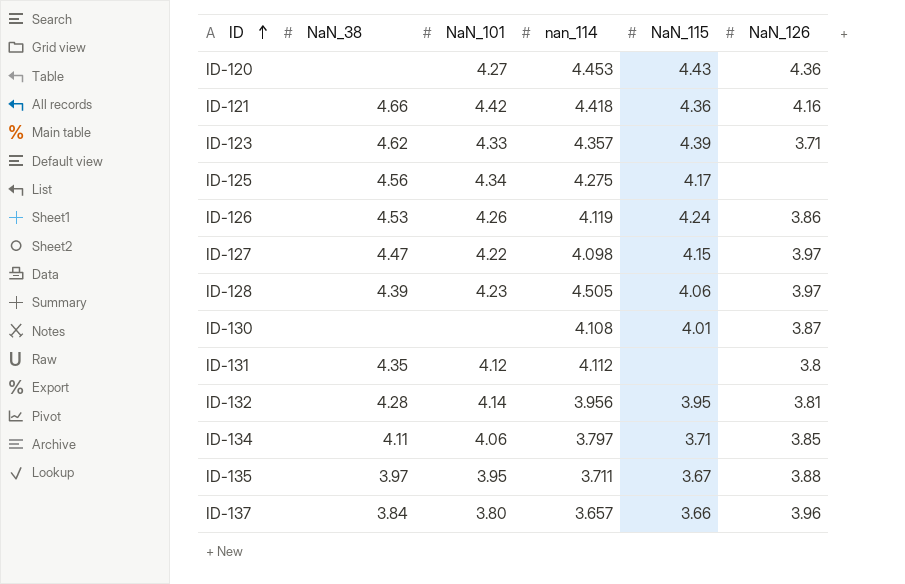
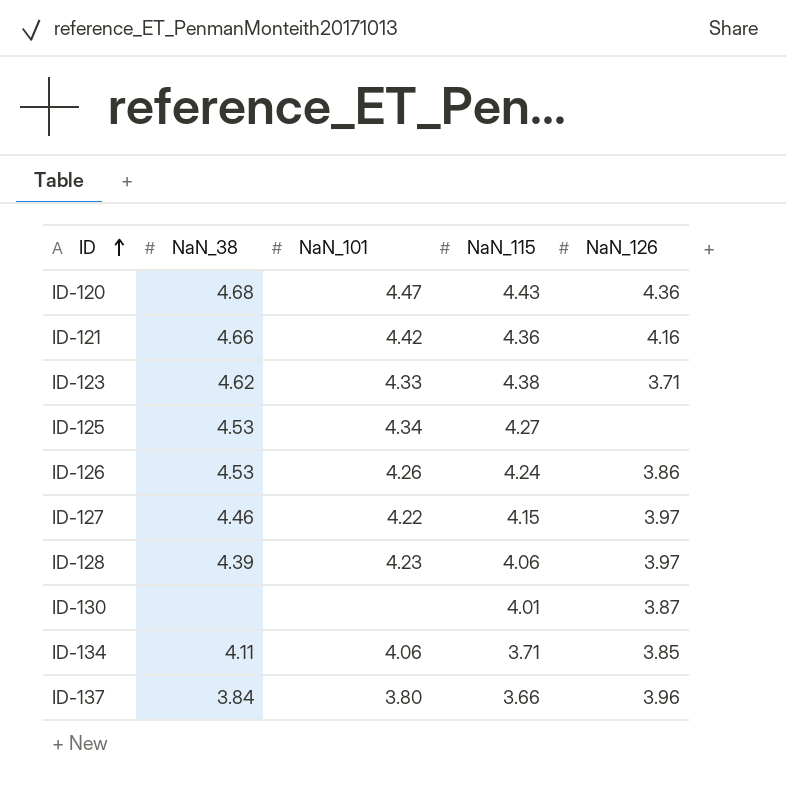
column nan_114 | position: 4 -> none
row ID-131: 4.35 | 4.12 | 4.112 | none | 3.8 -> none
row ID-132: 4.28 | 4.14 | 3.956 | 3.95 | 3.81 -> none
row ID-135: 3.97 | 3.95 | 3.711 | 3.67 | 3.88 -> none
ID-120 | NaN_38: none -> 4.68
ID-120 | NaN_101: 4.27 -> 4.47
ID-123 | NaN_115: 4.39 -> 4.38
ID-125 | NaN_38: 4.56 -> 4.53
ID-125 | NaN_115: 4.17 -> 4.27
ID-127 | NaN_38: 4.47 -> 4.46

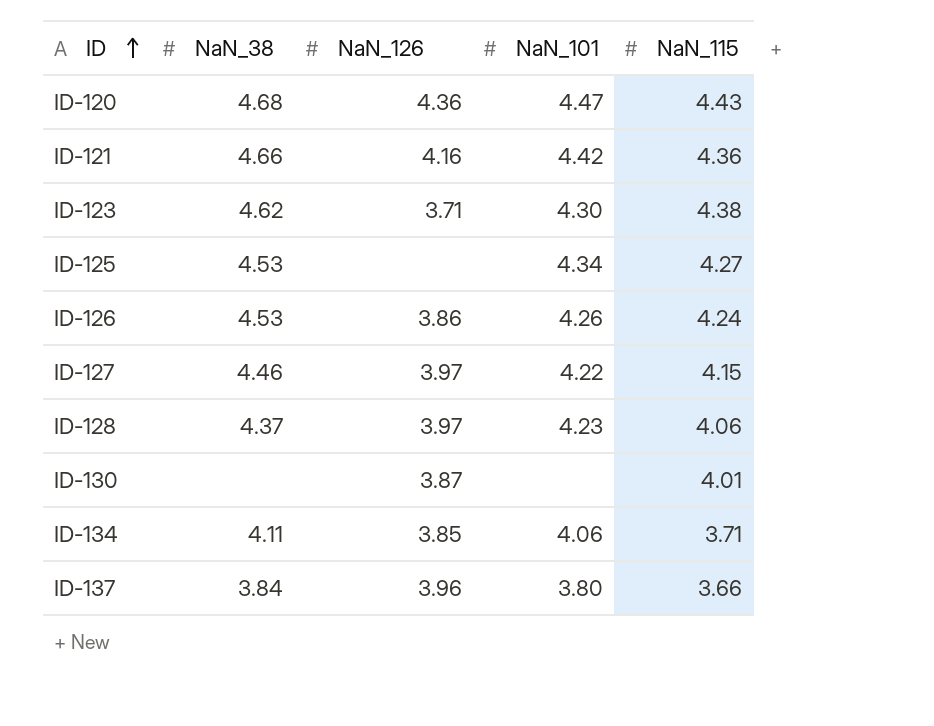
column NaN_126 | position: 5 -> 3
ID-123 | NaN_101: 4.33 -> 4.30
ID-128 | NaN_38: 4.39 -> 4.37

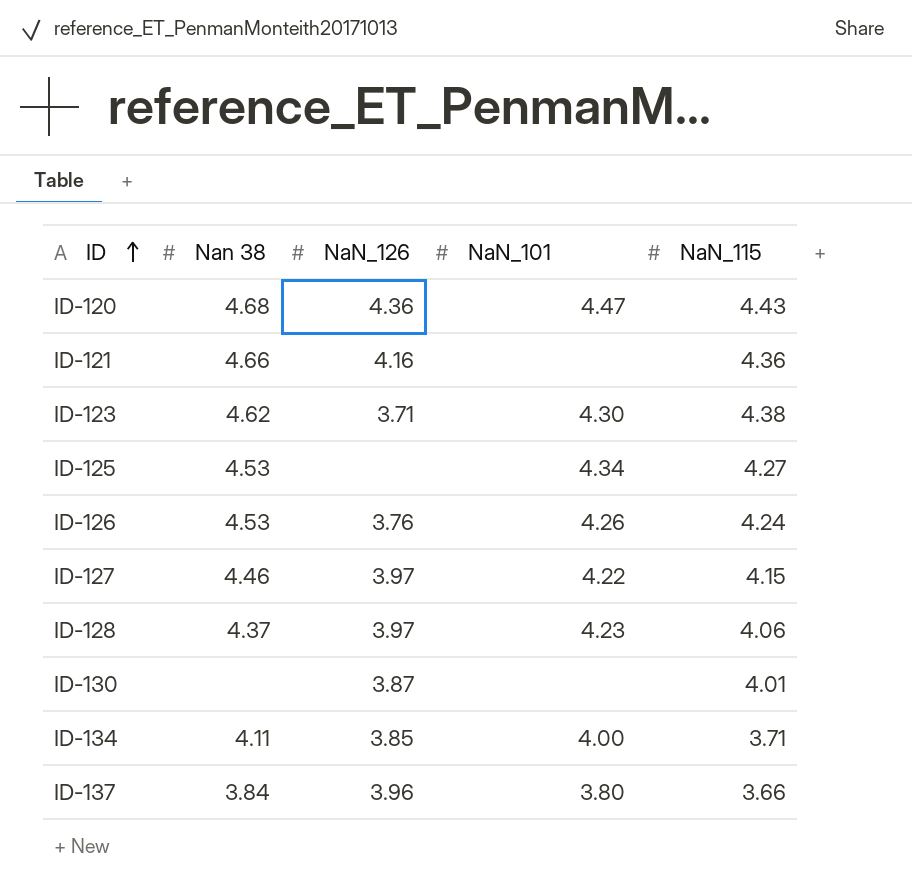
column name: NaN_38 -> Nan 38
ID-121 | NaN_101: 4.42 -> none
ID-126 | NaN_126: 3.86 -> 3.76
ID-134 | NaN_101: 4.06 -> 4.00

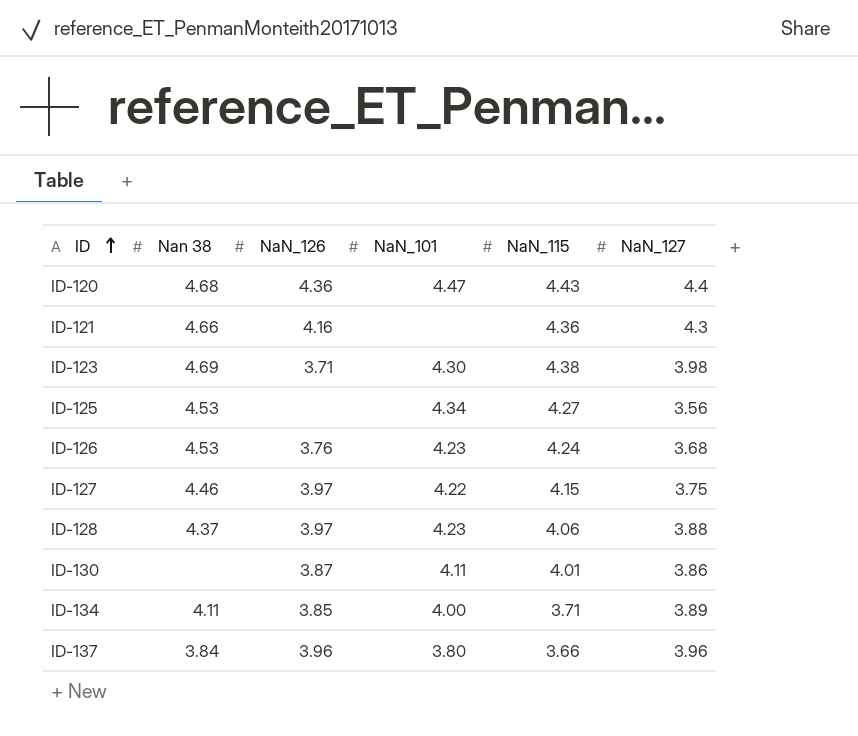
column NaN_127 | position: none -> 6
ID-123 | Nan 38: 4.62 -> 4.69
ID-126 | NaN_101: 4.26 -> 4.23
ID-130 | NaN_101: none -> 4.11

